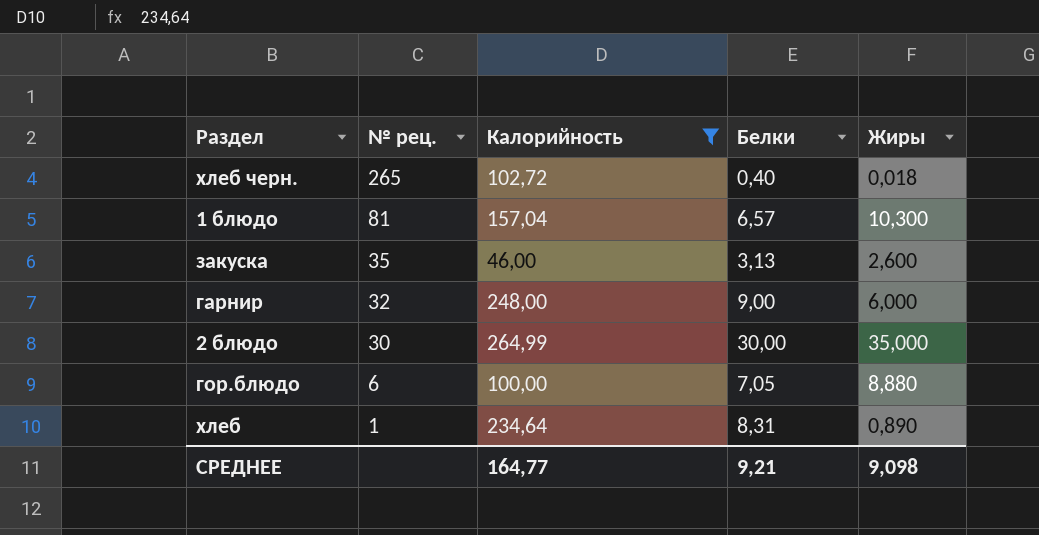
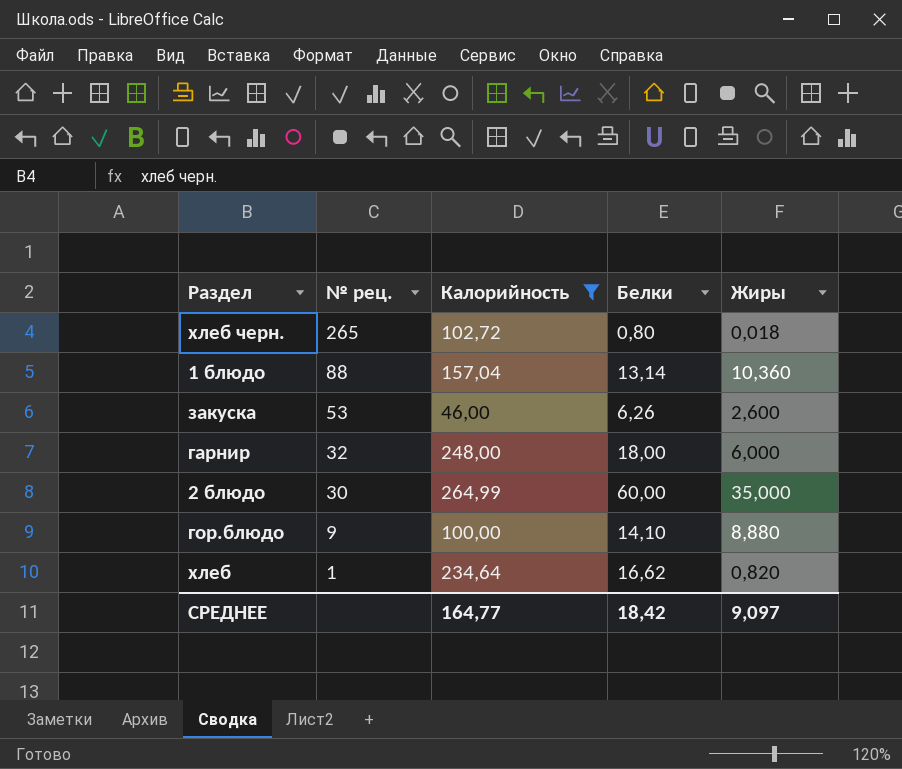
хлеб черн. | Белки: 0,40 -> 0,80
1 блюдо | № рец.: 81 -> 88
1 блюдо | Белки: 6,57 -> 13,14
1 блюдо | Жиры: 10,300 -> 10,360
закуска | № рец.: 35 -> 53
закуска | Белки: 3,13 -> 6,26
гарнир | Белки: 9,00 -> 18,00
2 блюдо | Белки: 30,00 -> 60,00
гор.блюдо | № рец.: 6 -> 9
гор.блюдо | Белки: 7,05 -> 14,10
хлеб | Белки: 8,31 -> 16,62
хлеб | Жиры: 0,890 -> 0,820
СРЕДНЕЕ | Белки: 9,21 -> 18,42
СРЕДНЕЕ | Жиры: 9,098 -> 9,097

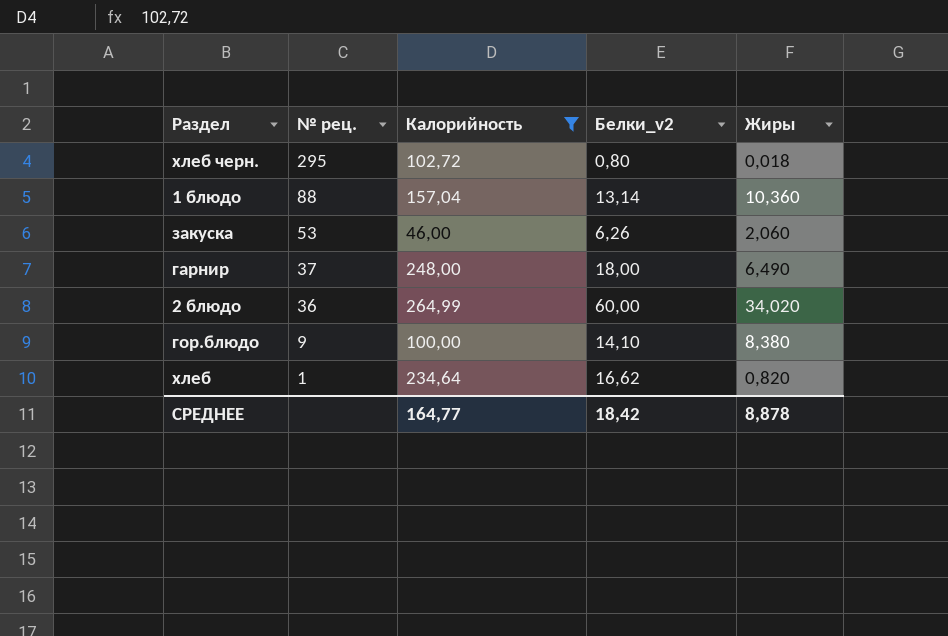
column name: Белки -> Белки_v2
хлеб черн. | № рец.: 265 -> 295
закуска | Жиры: 2,600 -> 2,060
гарнир | № рец.: 32 -> 37
гарнир | Жиры: 6,000 -> 6,490
2 блюдо | № рец.: 30 -> 36
2 блюдо | Жиры: 35,000 -> 34,020
гор.блюдо | Жиры: 8,880 -> 8,380
СРЕДНЕЕ | Жиры: 9,097 -> 8,878

